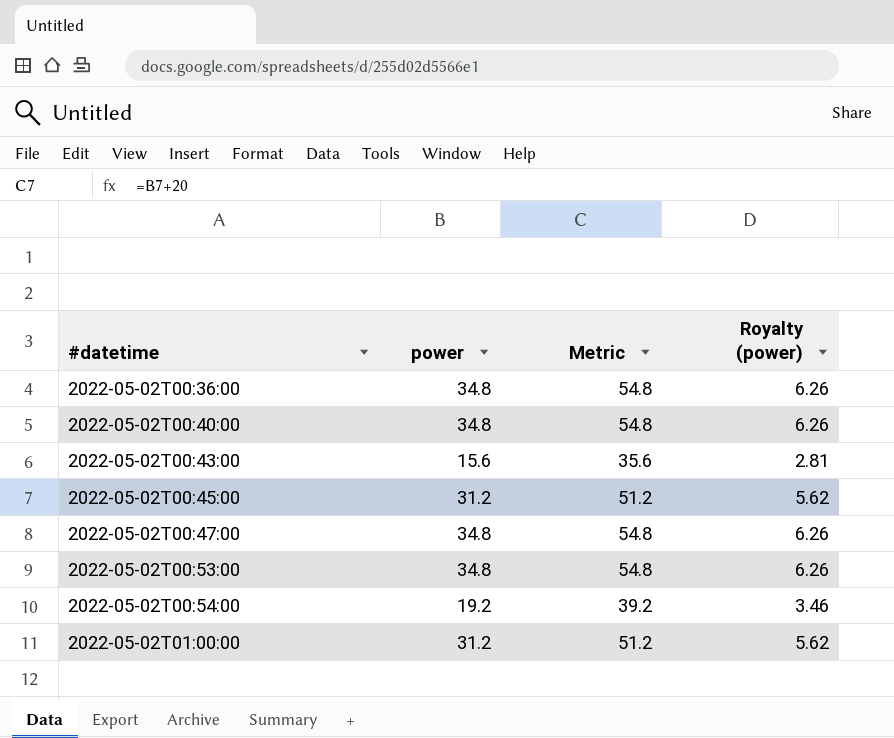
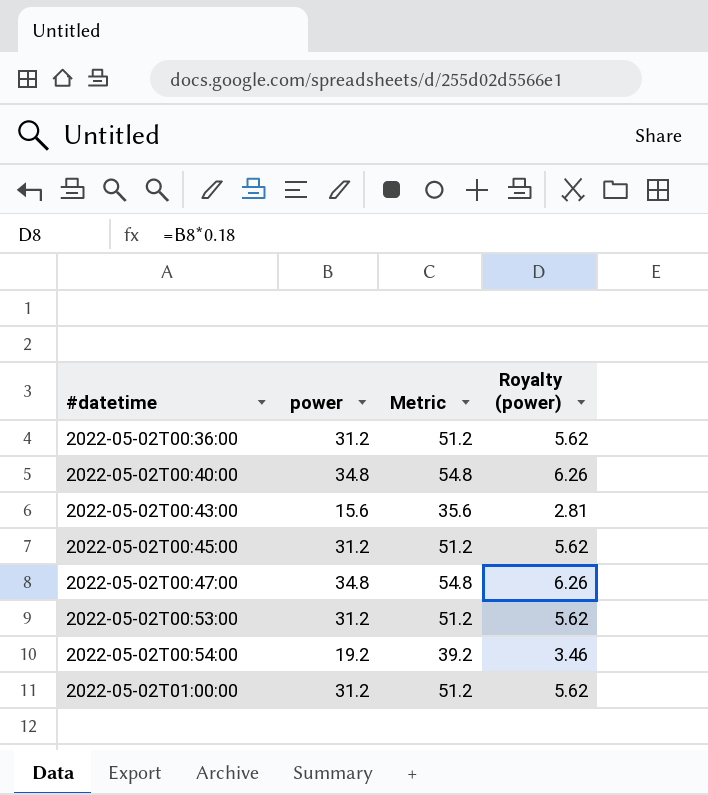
2022-05-02T00:36:00 | power: 34.8 -> 31.2
2022-05-02T00:36:00 | Metric: 54.8 -> 51.2
2022-05-02T00:36:00 | Royalty (power): 6.26 -> 5.62
2022-05-02T00:53:00 | power: 34.8 -> 31.2
2022-05-02T00:53:00 | Metric: 54.8 -> 51.2
2022-05-02T00:53:00 | Royalty (power): 6.26 -> 5.62

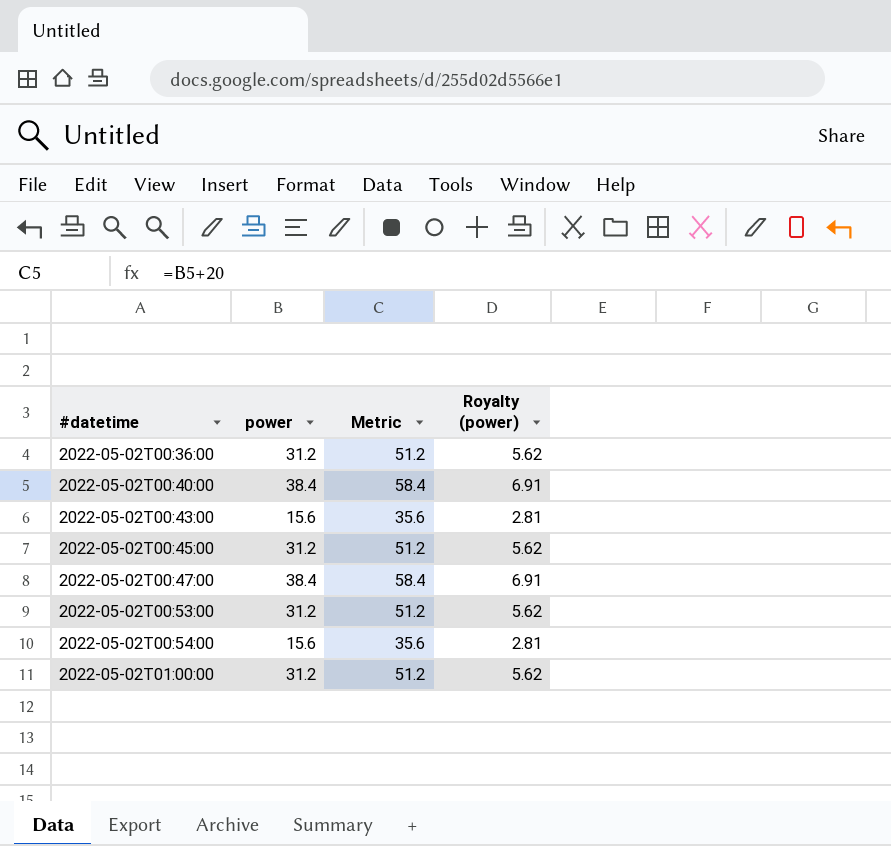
2022-05-02T00:40:00 | power: 34.8 -> 38.4
2022-05-02T00:40:00 | Metric: 54.8 -> 58.4
2022-05-02T00:40:00 | Royalty (power): 6.26 -> 6.91
2022-05-02T00:47:00 | power: 34.8 -> 38.4
2022-05-02T00:47:00 | Metric: 54.8 -> 58.4
2022-05-02T00:47:00 | Royalty (power): 6.26 -> 6.91
2022-05-02T00:54:00 | power: 19.2 -> 15.6
2022-05-02T00:54:00 | Metric: 39.2 -> 35.6
2022-05-02T00:54:00 | Royalty (power): 3.46 -> 2.81

